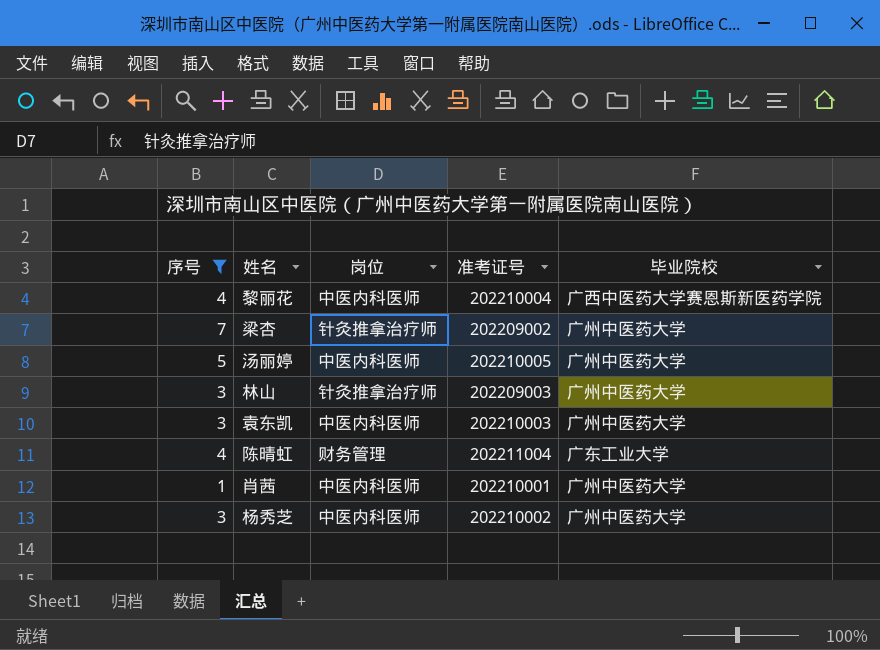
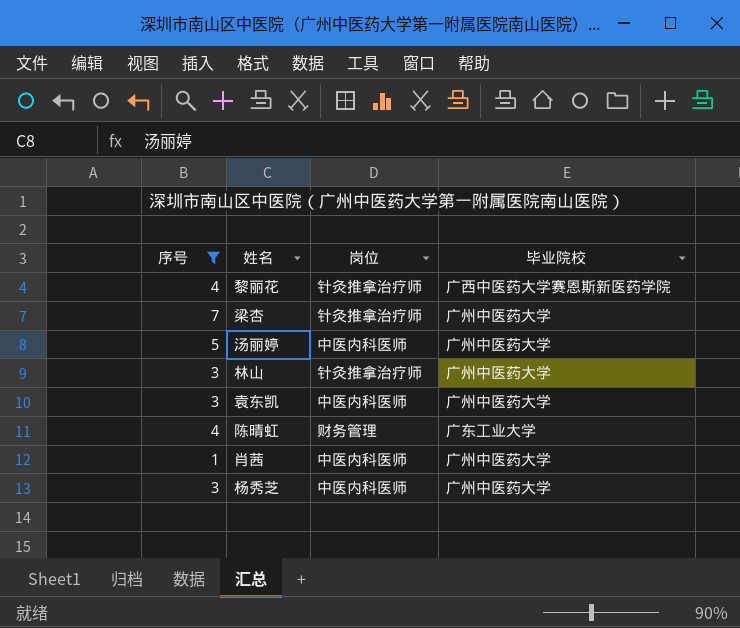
column 准考证号 | position: 4 -> none
黎丽花 | 岗位: 中医内科医师 -> 针灸推拿治疗师

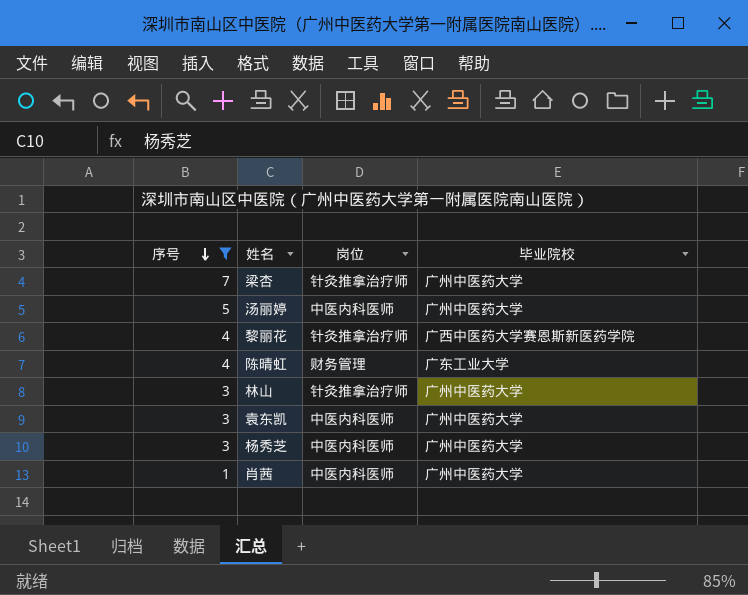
row order: none -> 序号 descending

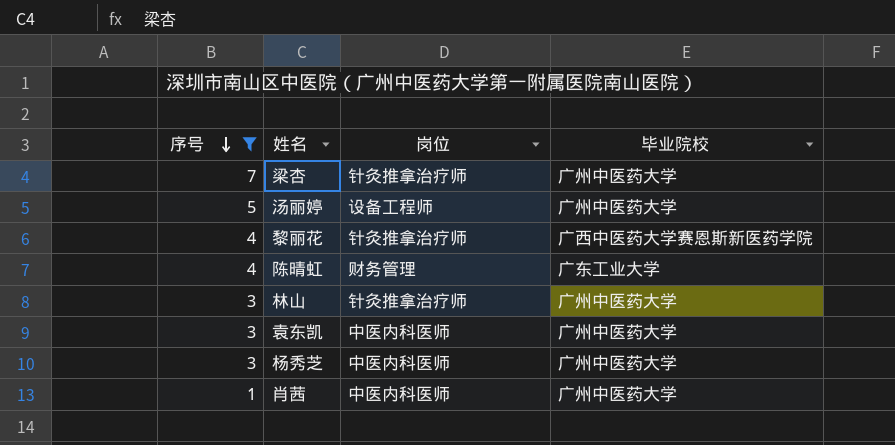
汤丽婷 | 岗位: 中医内科医师 -> 设备工程师

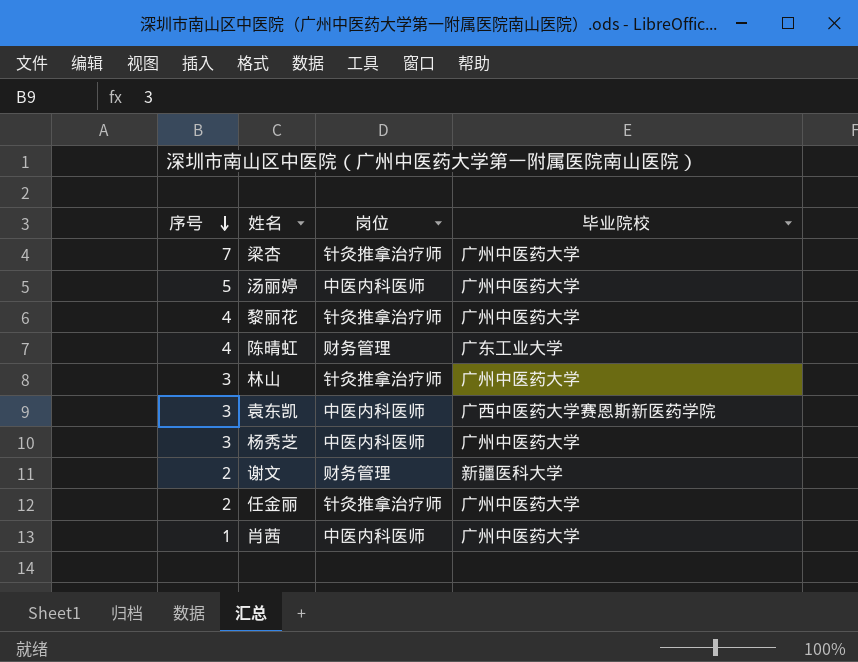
filter: 序号 != 2 -> none
汤丽婷 | 岗位: 设备工程师 -> 中医内科医师
黎丽花 | 毕业院校: 广西中医药大学赛恩斯新医药学院 -> 广州中医药大学
袁东凯 | 毕业院校: 广州中医药大学 -> 广西中医药大学赛恩斯新医药学院

